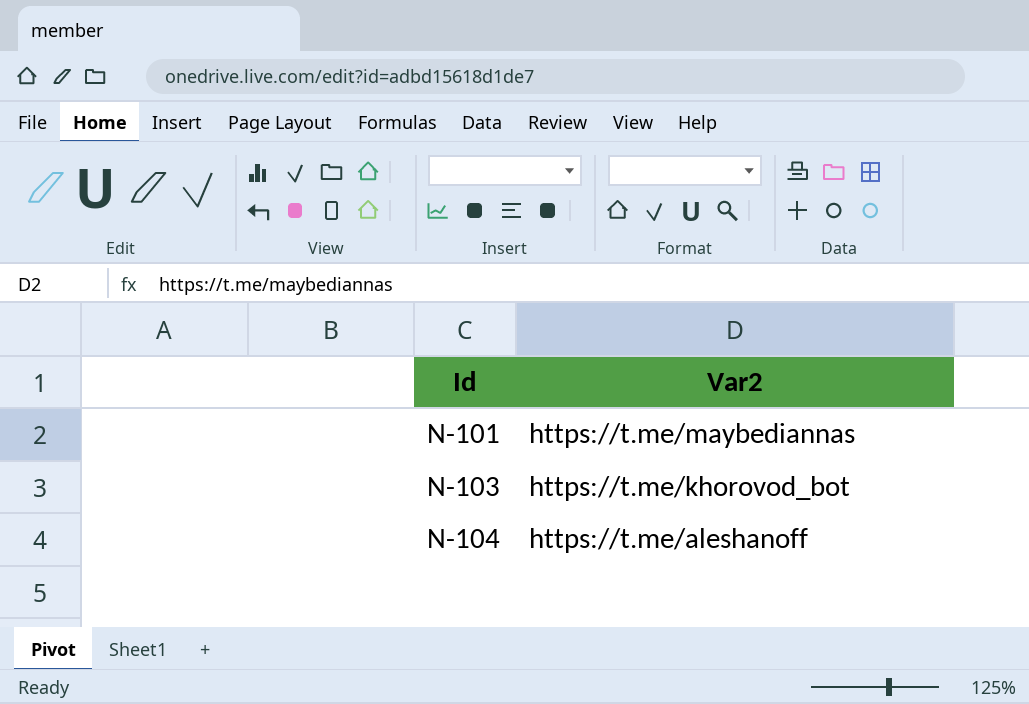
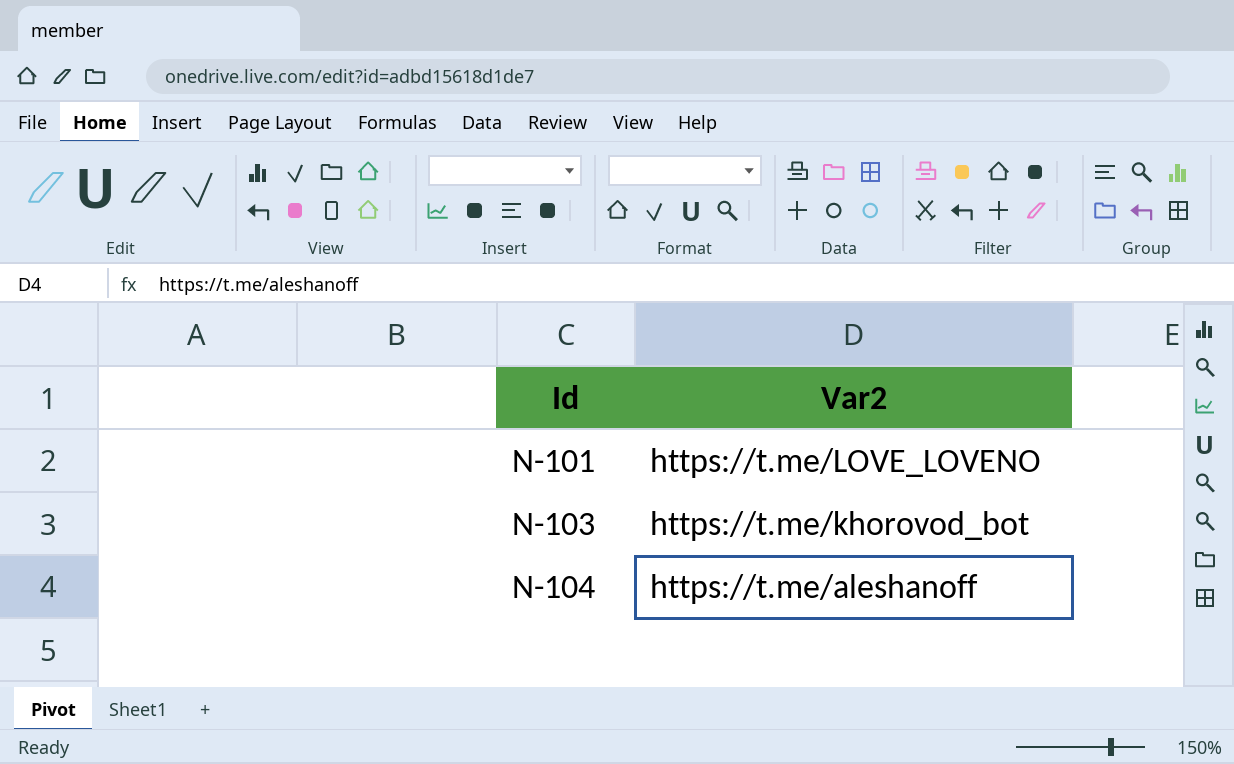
N-101 | Var2: https://t.me/maybediannas -> https://t.me/LOVE_LOVENO

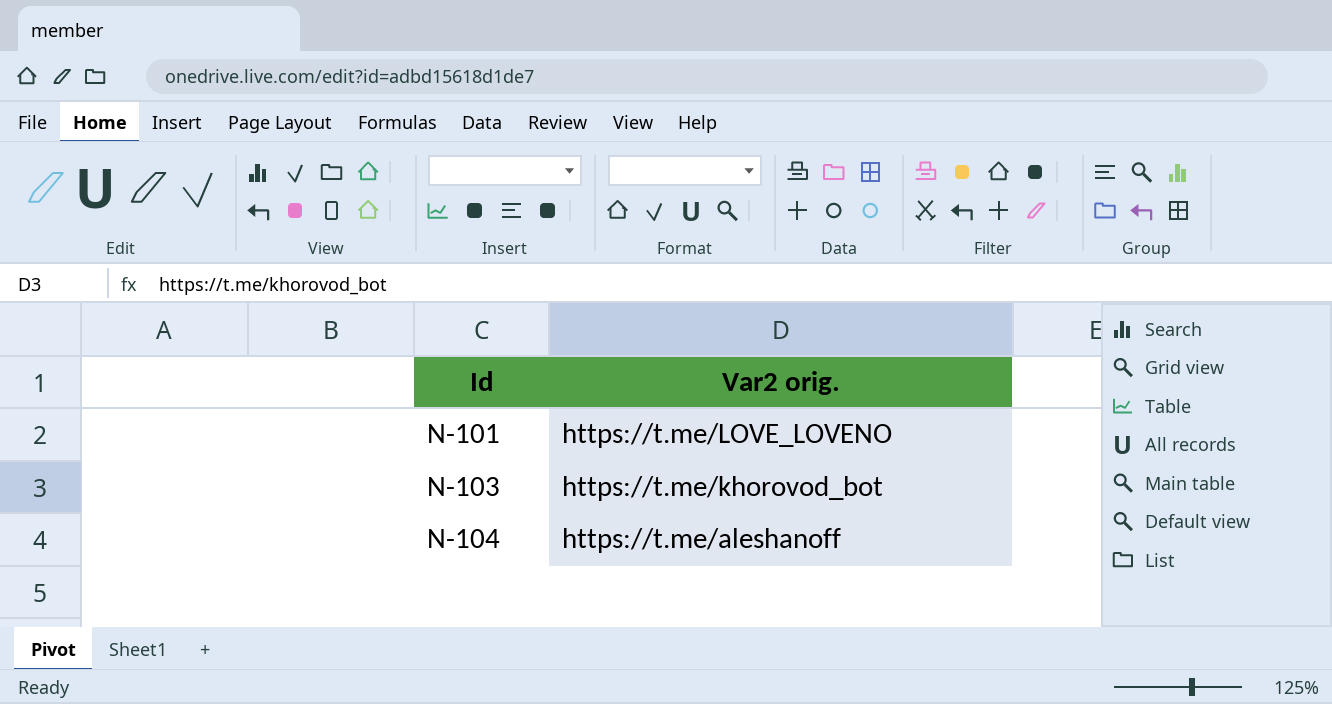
column name: Var2 -> Var2 orig.

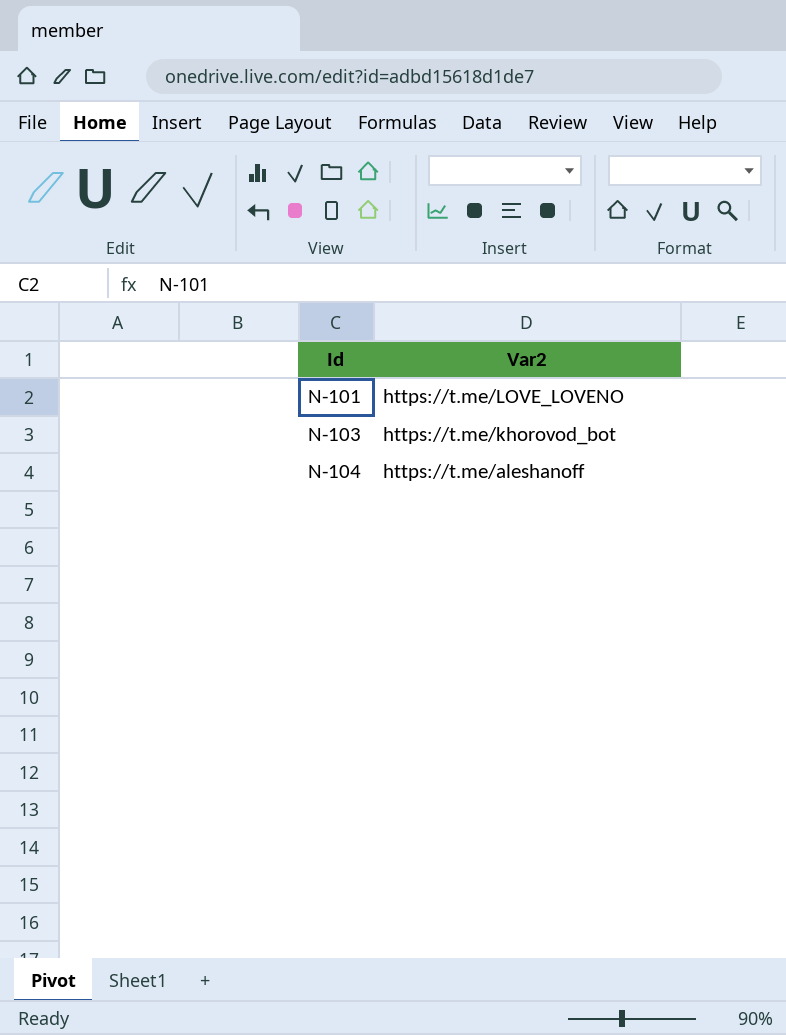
column name: Var2 orig. -> Var2

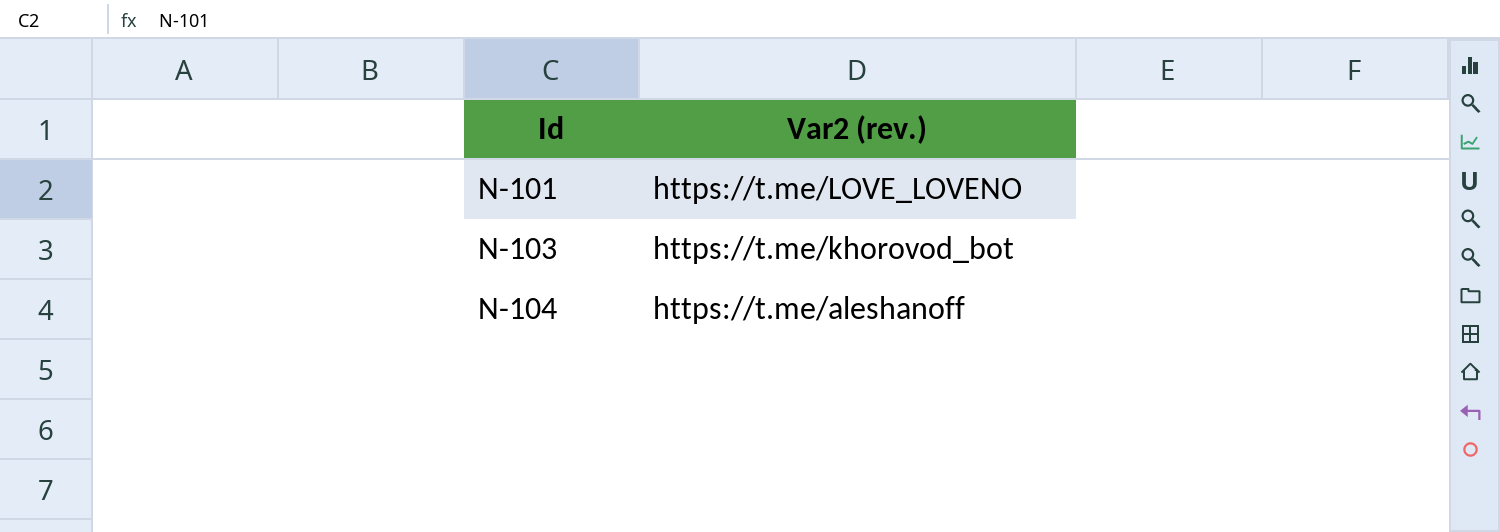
column name: Var2 -> Var2 (rev.)

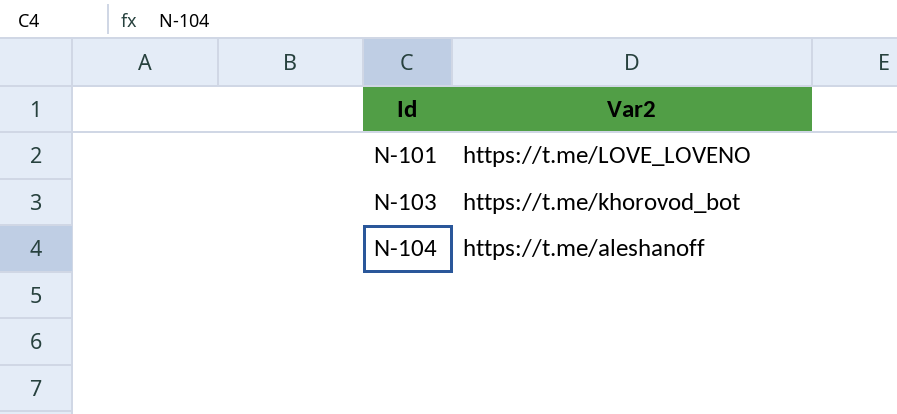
column name: Var2 (rev.) -> Var2

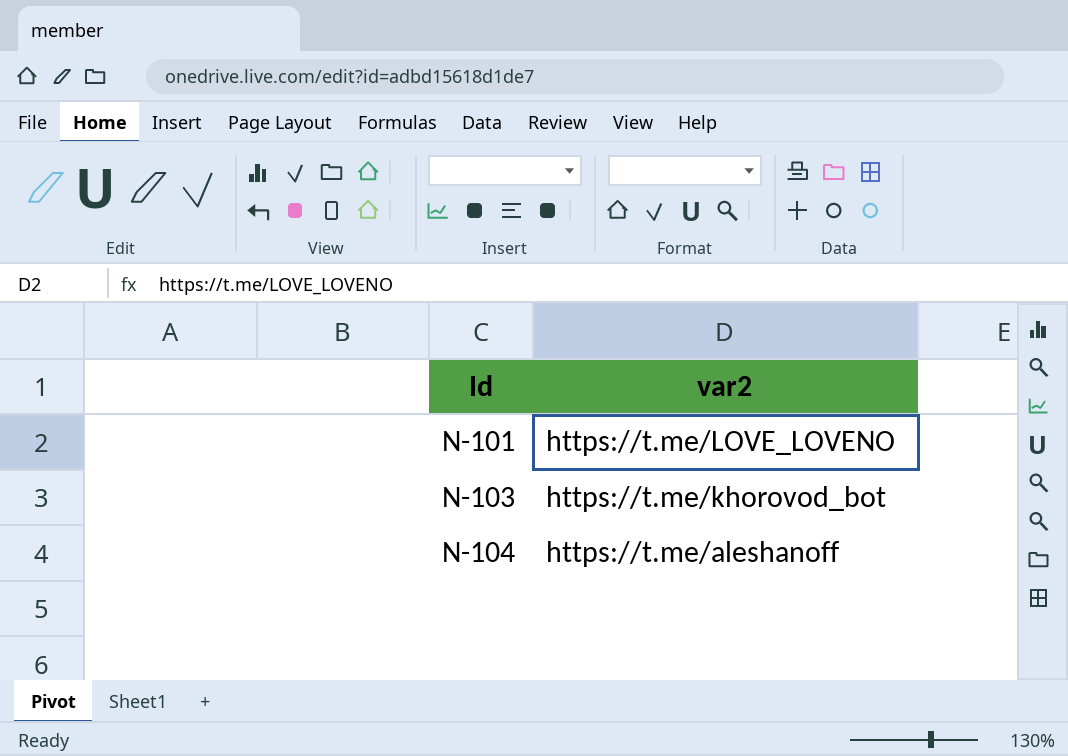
column name: Var2 -> var2

